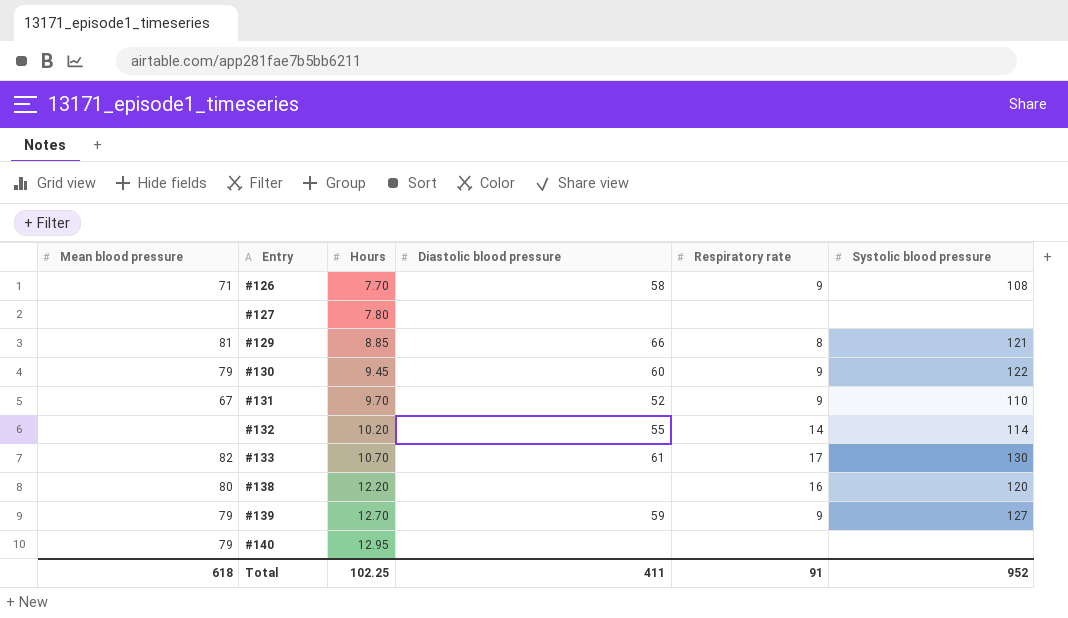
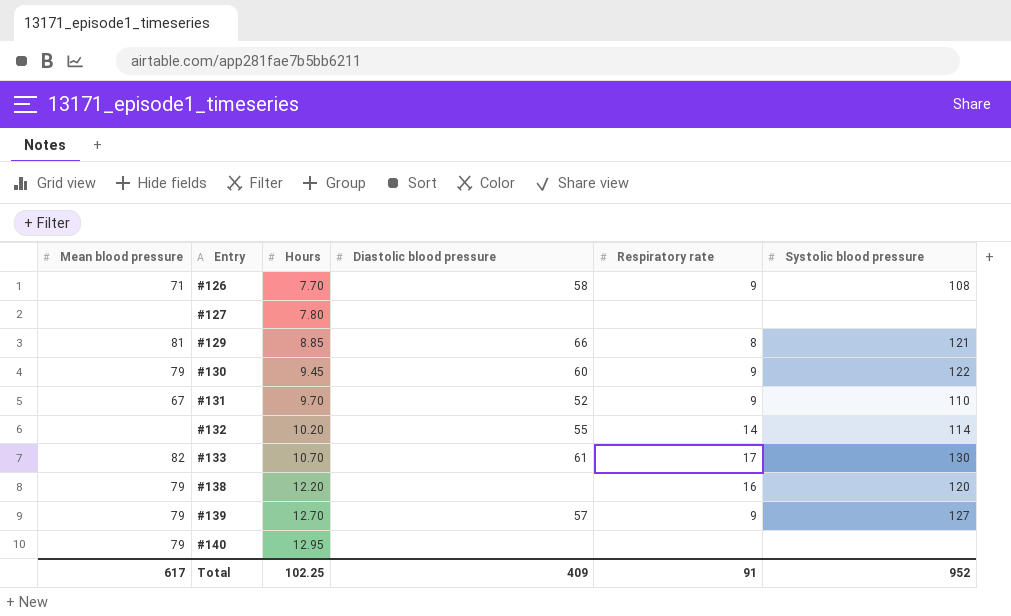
#138 | Mean blood pressure: 80 -> 79
#139 | Diastolic blood pressure: 59 -> 57
Total | Mean blood pressure: 618 -> 617
Total | Diastolic blood pressure: 411 -> 409

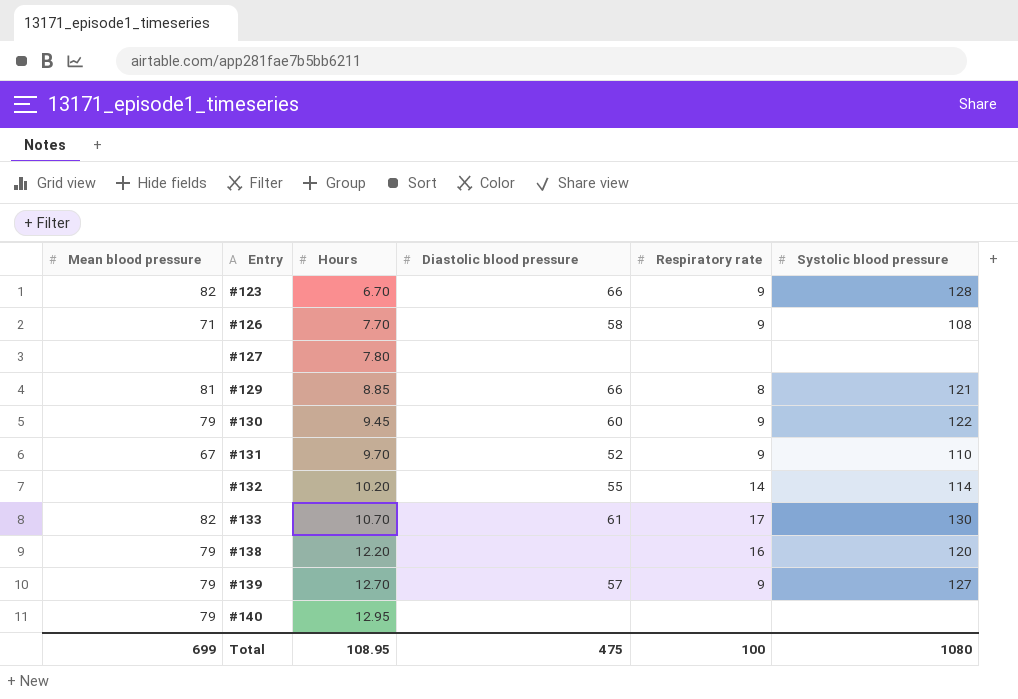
row #123: none -> 82 | 6.70 | 66 | 9 | 128
Total | Mean blood pressure: 617 -> 699
Total | Hours: 102.25 -> 108.95
Total | Diastolic blood pressure: 409 -> 475
Total | Respiratory rate: 91 -> 100
Total | Systolic blood pressure: 952 -> 1080

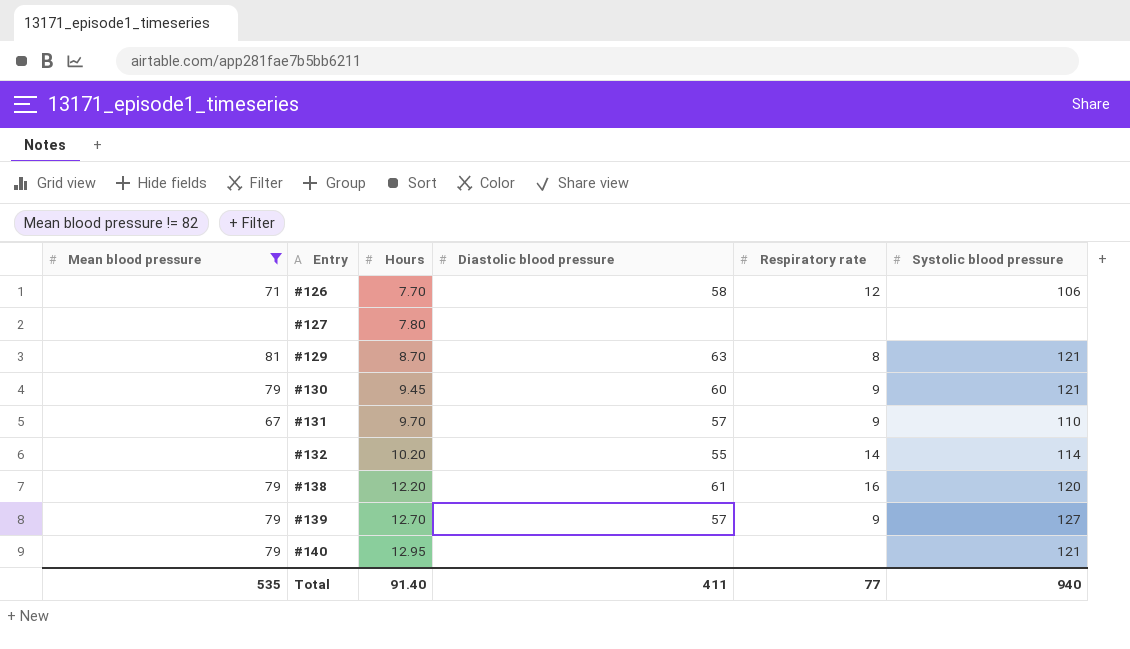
filter: none -> Mean blood pressure != 82
#126 | Respiratory rate: 9 -> 12
#126 | Systolic blood pressure: 108 -> 106
#129 | Hours: 8.85 -> 8.70
#129 | Diastolic blood pressure: 66 -> 63
#130 | Systolic blood pressure: 122 -> 121
#131 | Diastolic blood pressure: 52 -> 57
#138 | Diastolic blood pressure: none -> 61
#140 | Systolic blood pressure: none -> 121
Total | Mean blood pressure: 699 -> 535
Total | Hours: 108.95 -> 91.40
Total | Diastolic blood pressure: 475 -> 411
Total | Respiratory rate: 100 -> 77
Total | Systolic blood pressure: 1080 -> 940

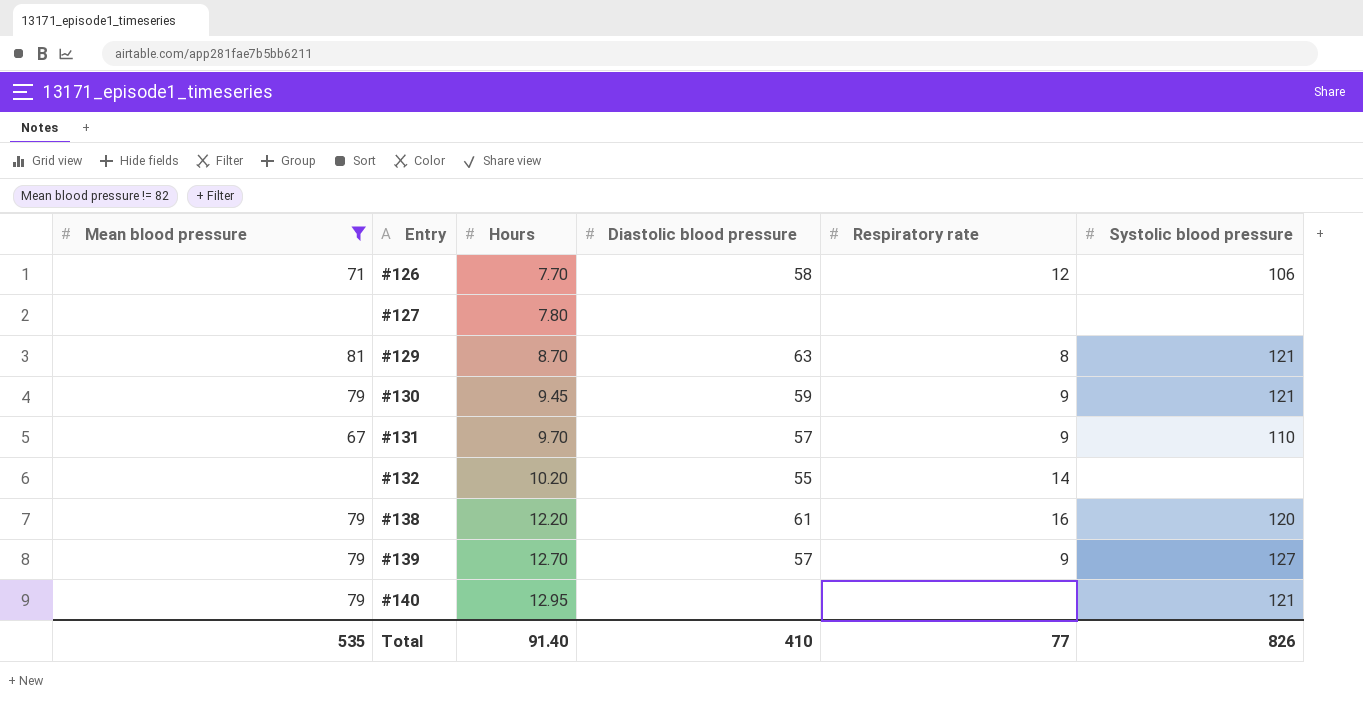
#130 | Diastolic blood pressure: 60 -> 59
#132 | Systolic blood pressure: 114 -> none
Total | Diastolic blood pressure: 411 -> 410
Total | Systolic blood pressure: 940 -> 826

